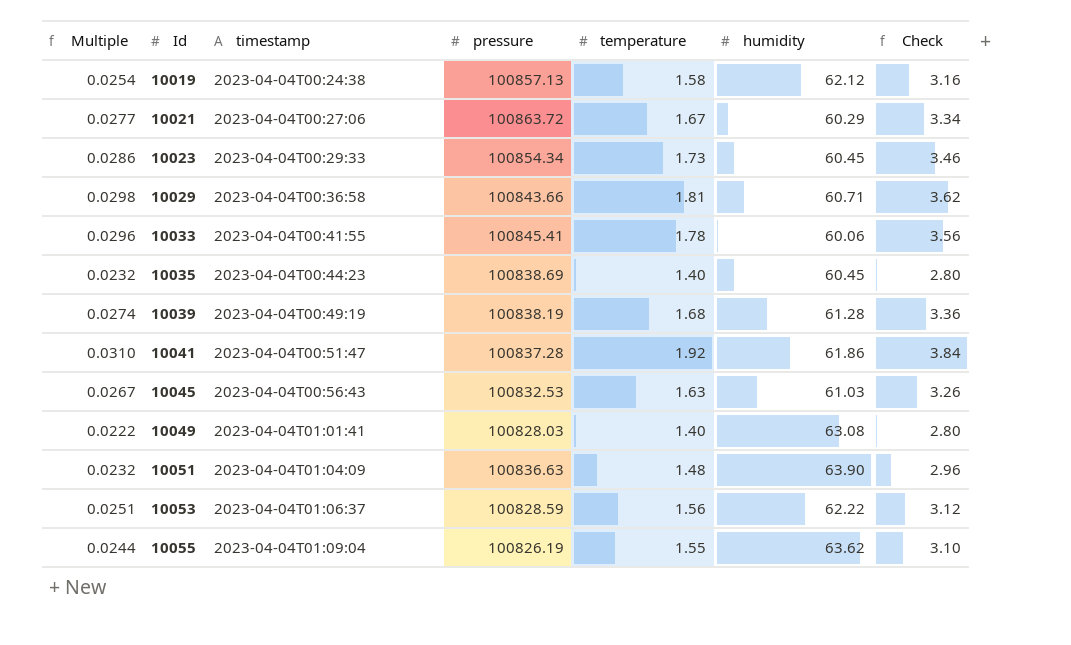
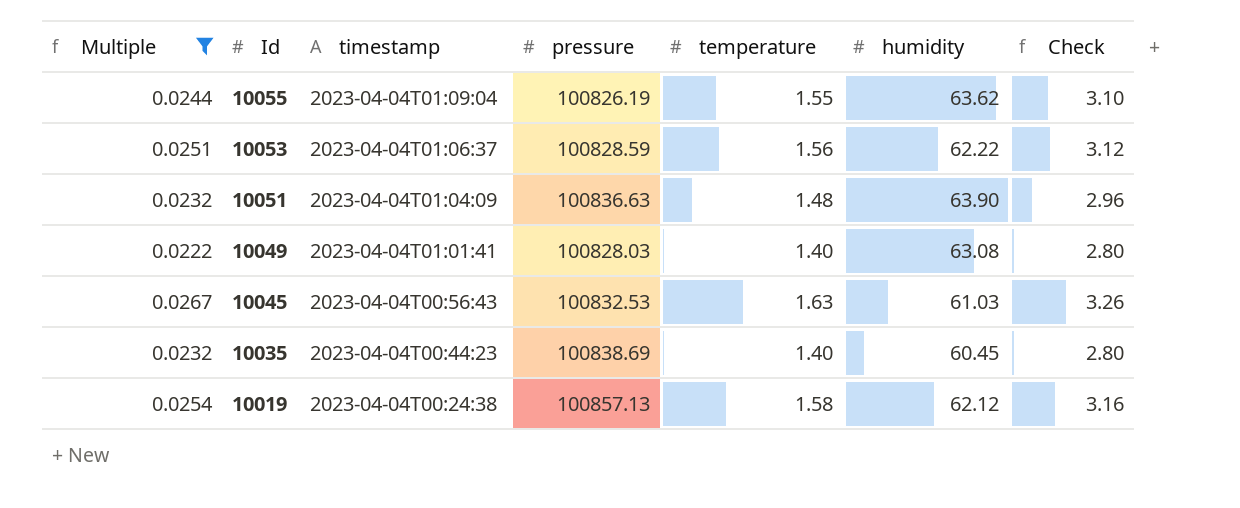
filter: none -> Multiple <= 0.0267
row order: Id ascending -> Id descending

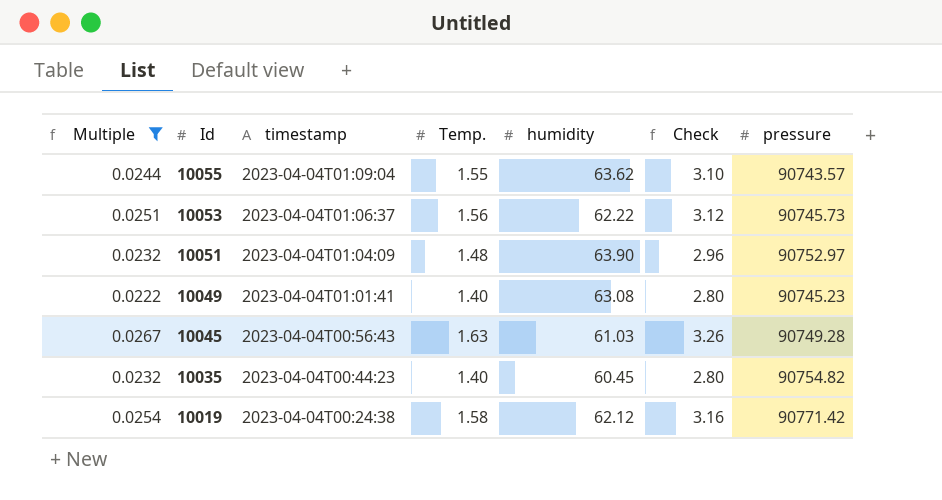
column name: temperature -> Temp.
column pressure | position: 4 -> 7
10055 | pressure: 100826.19 -> 90743.57
10053 | pressure: 100828.59 -> 90745.73
10051 | pressure: 100836.63 -> 90752.97
10049 | pressure: 100828.03 -> 90745.23
10045 | pressure: 100832.53 -> 90749.28
10035 | pressure: 100838.69 -> 90754.82
10019 | pressure: 100857.13 -> 90771.42

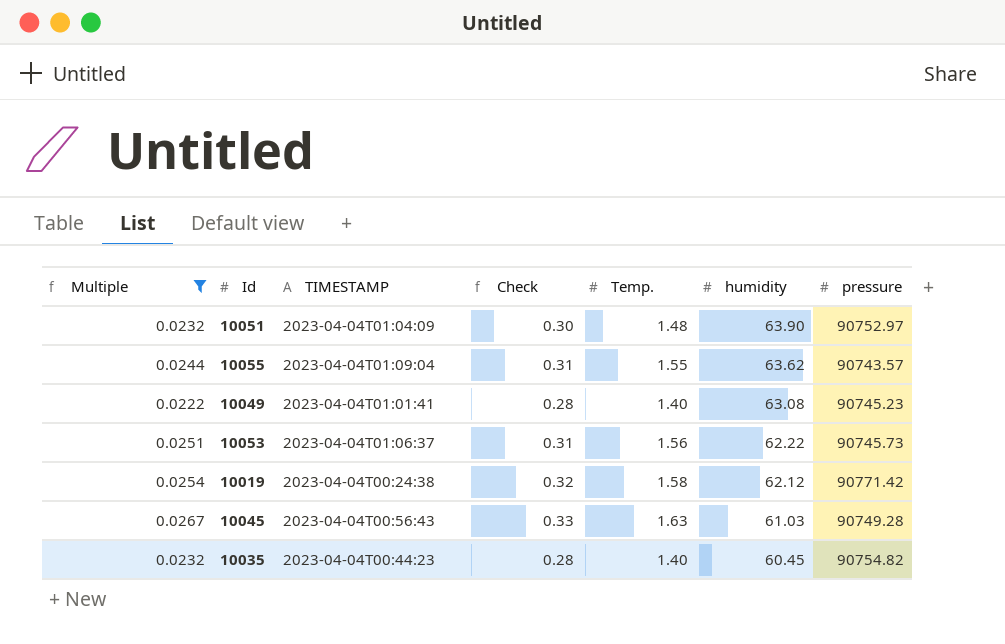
row order: Id descending -> humidity descending
column name: timestamp -> TIMESTAMP
column Check | formula: [Temp.] * 2 -> [Temp.] * 0.2
column Check | position: 6 -> 4

